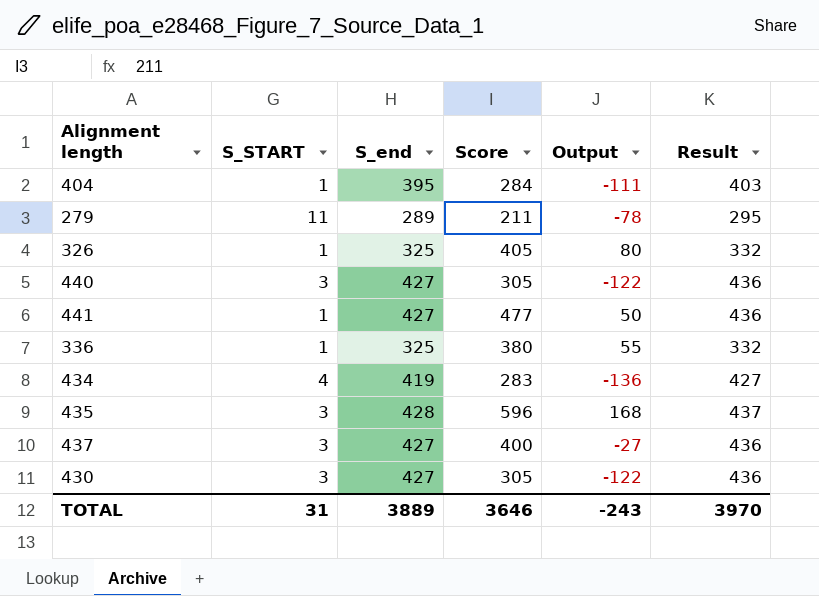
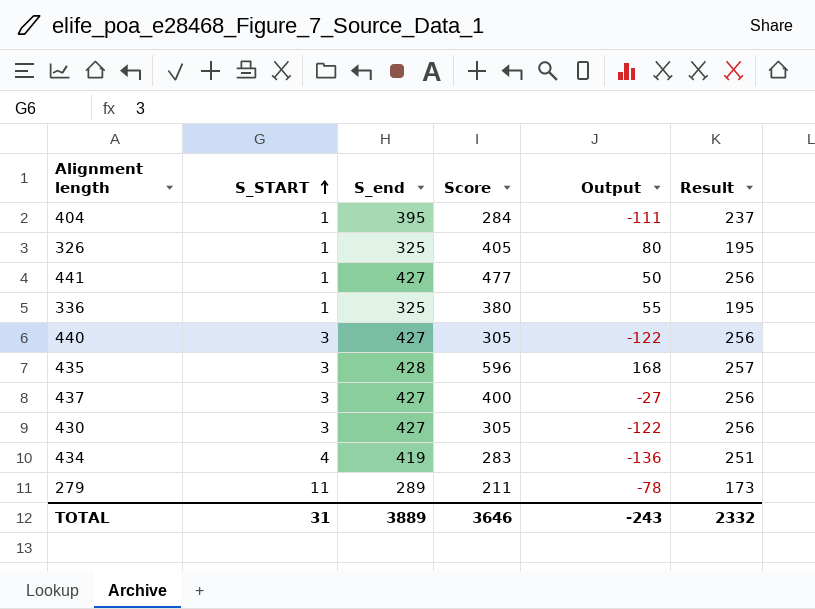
row order: none -> S_START ascending
column Result | formula: [S_end] * 1.02 -> [S_end] * 0.6
TOTAL | Result: 3970 -> 2332

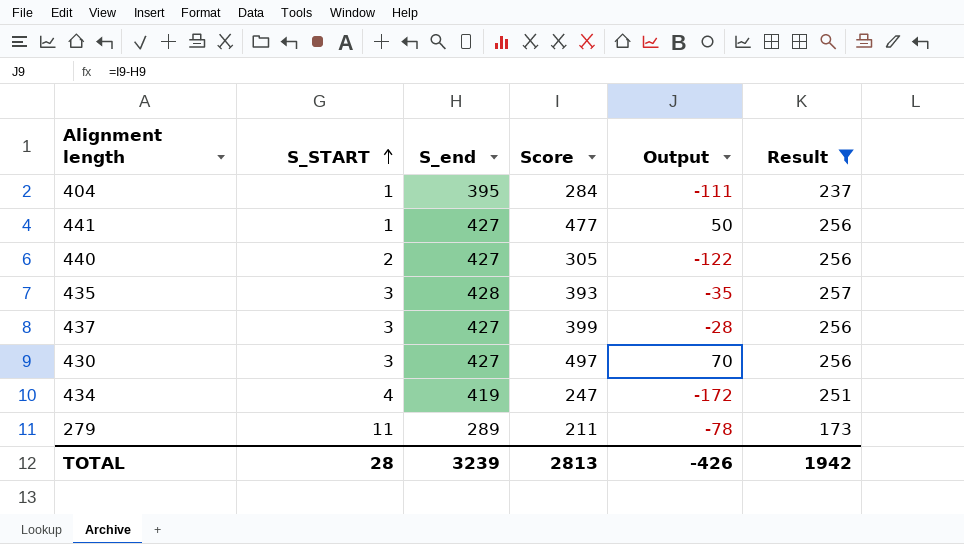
filter: none -> Result != 195
440 | S_START: 3 -> 2
435 | Score: 596 -> 393
435 | Output: 168 -> -35
437 | Score: 400 -> 399
437 | Output: -27 -> -28
430 | Score: 305 -> 497
430 | Output: -122 -> 70
434 | Score: 283 -> 247
434 | Output: -136 -> -172
TOTAL | S_START: 31 -> 28
TOTAL | S_end: 3889 -> 3239
TOTAL | Score: 3646 -> 2813
TOTAL | Output: -243 -> -426
TOTAL | Result: 2332 -> 1942

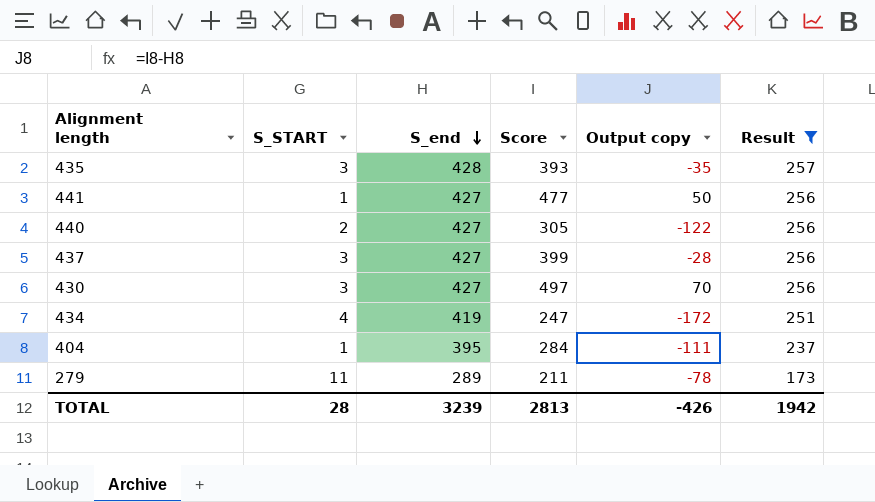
row order: S_START ascending -> S_end descending
column name: Output -> Output copy

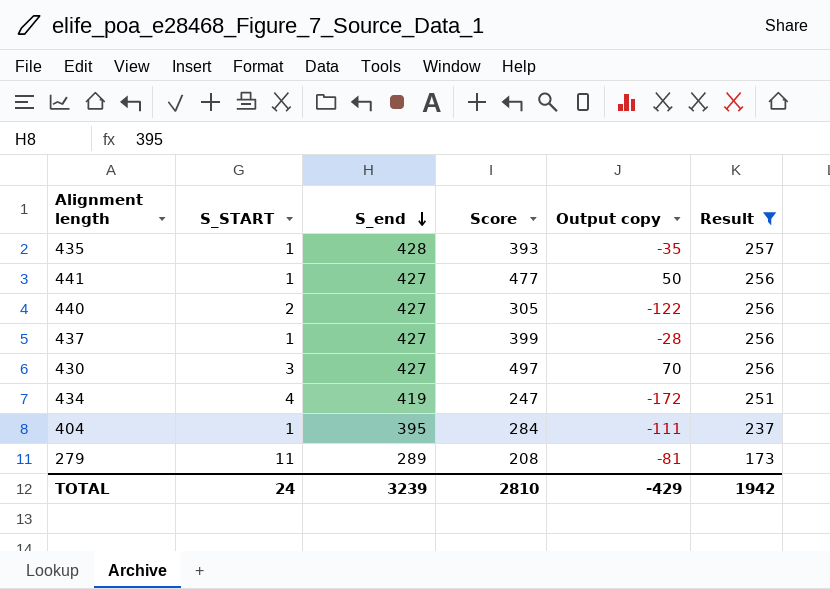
435 | S_START: 3 -> 1
437 | S_START: 3 -> 1
279 | Score: 211 -> 208
279 | Output copy: -78 -> -81
TOTAL | S_START: 28 -> 24
TOTAL | Score: 2813 -> 2810
TOTAL | Output copy: -426 -> -429

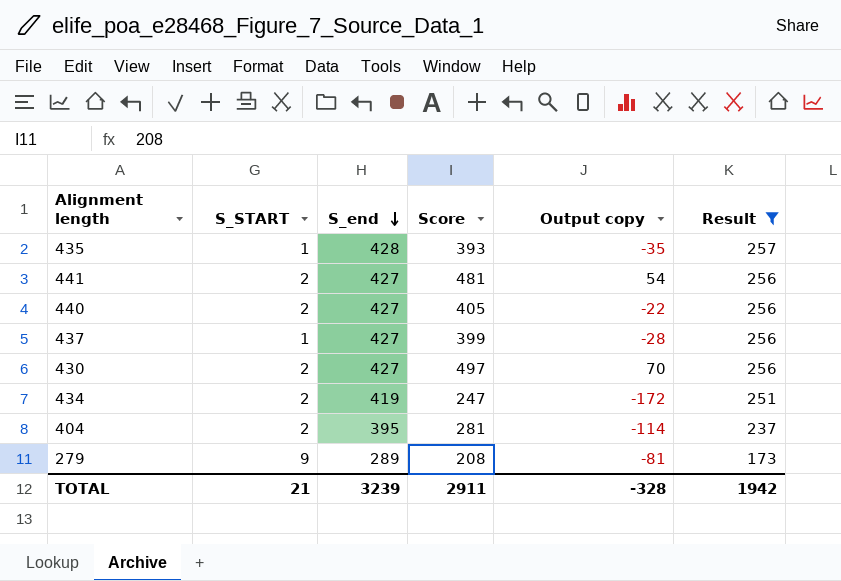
441 | S_START: 1 -> 2
441 | Score: 477 -> 481
441 | Output copy: 50 -> 54
440 | Score: 305 -> 405
440 | Output copy: -122 -> -22
430 | S_START: 3 -> 2
434 | S_START: 4 -> 2
404 | S_START: 1 -> 2
404 | Score: 284 -> 281
404 | Output copy: -111 -> -114
279 | S_START: 11 -> 9
TOTAL | S_START: 24 -> 21
TOTAL | Score: 2810 -> 2911
TOTAL | Output copy: -429 -> -328

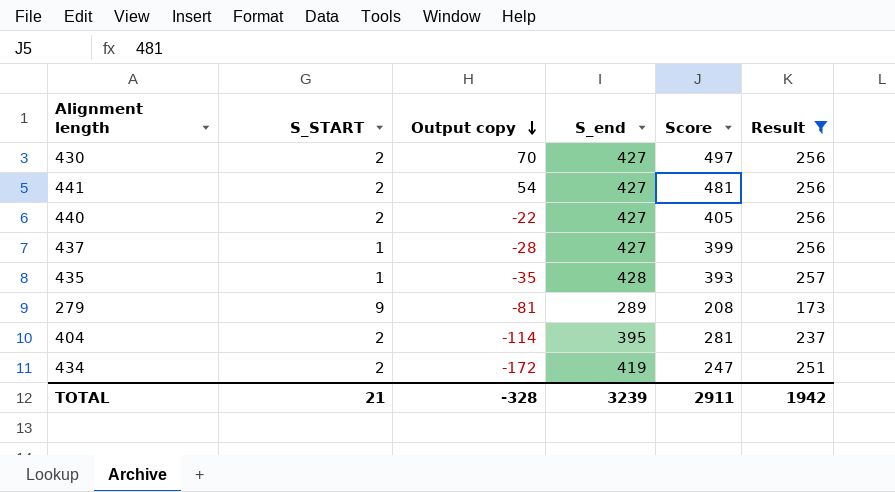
row order: S_end descending -> Output copy descending
column Output copy | position: 5 -> 3

